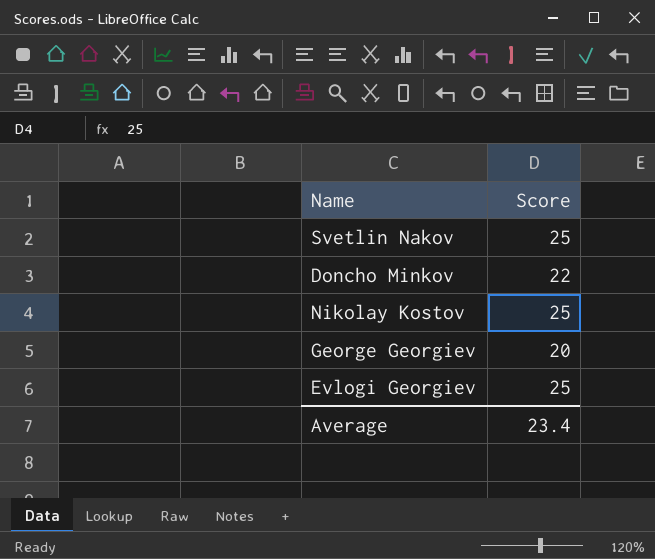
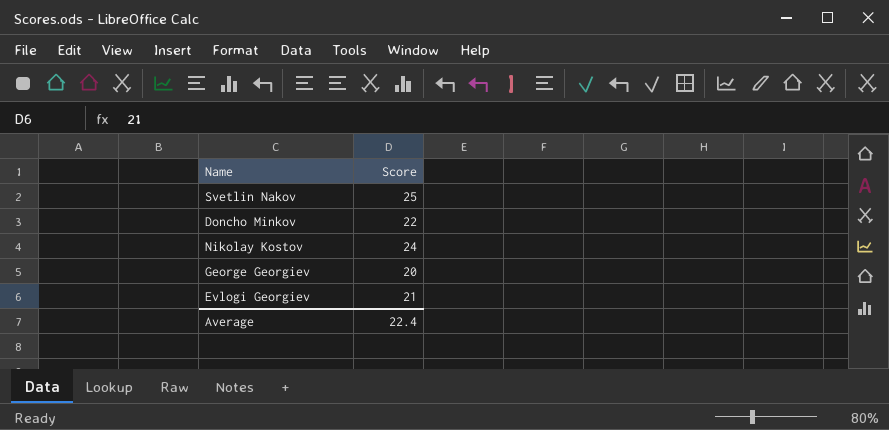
Nikolay Kostov | Score: 25 -> 24
Evlogi Georgiev | Score: 25 -> 21
Average | Score: 23.4 -> 22.4

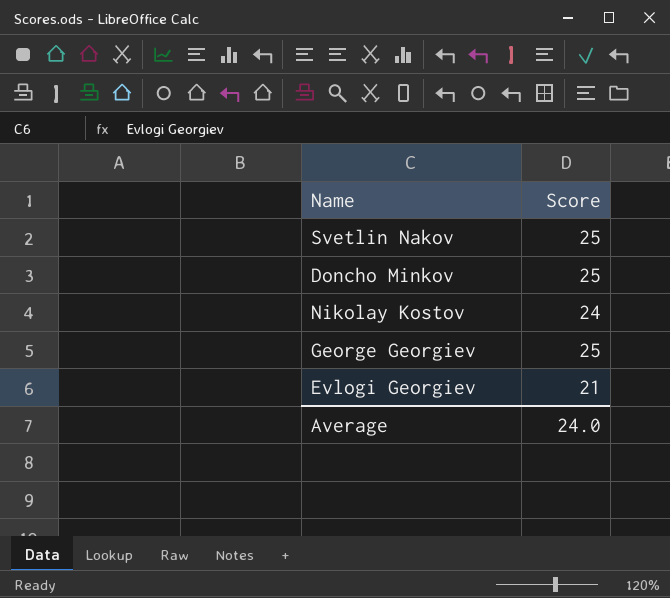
Doncho Minkov | Score: 22 -> 25
George Georgiev | Score: 20 -> 25
Average | Score: 22.4 -> 24.0

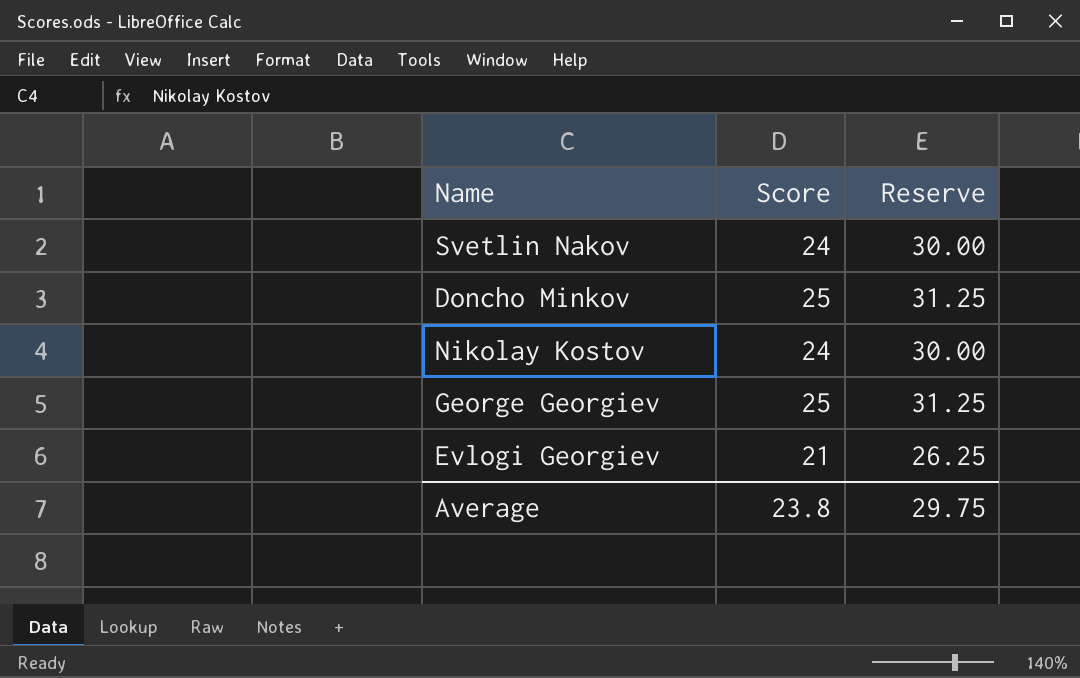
column Reserve | formula: none -> [Score] * 1.25
Svetlin Nakov | Score: 25 -> 24
Average | Score: 24.0 -> 23.8

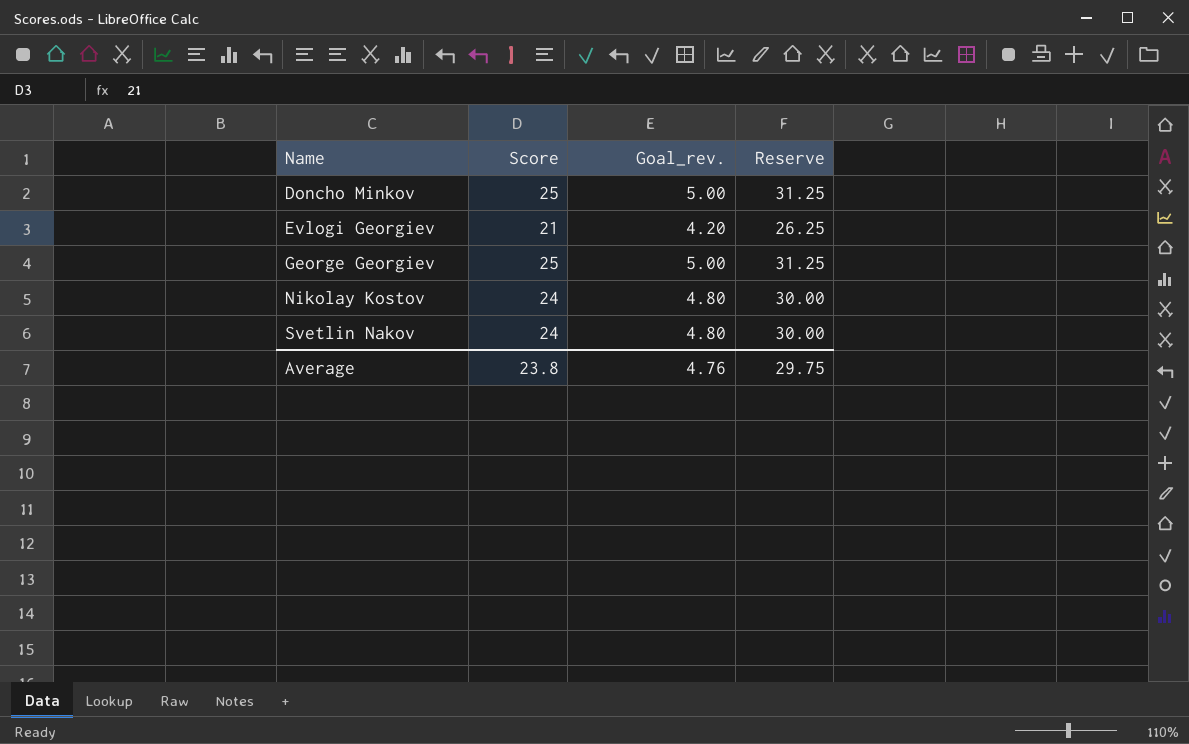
row order: none -> Name ascending
column Goal_rev. | formula: none -> [Score] * 0.2

